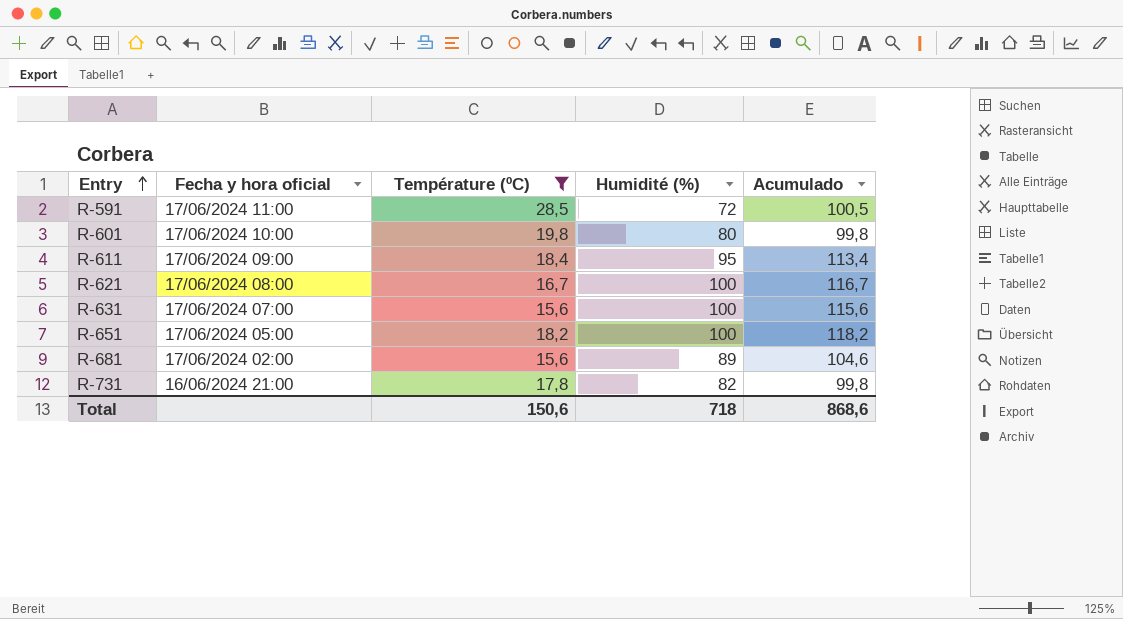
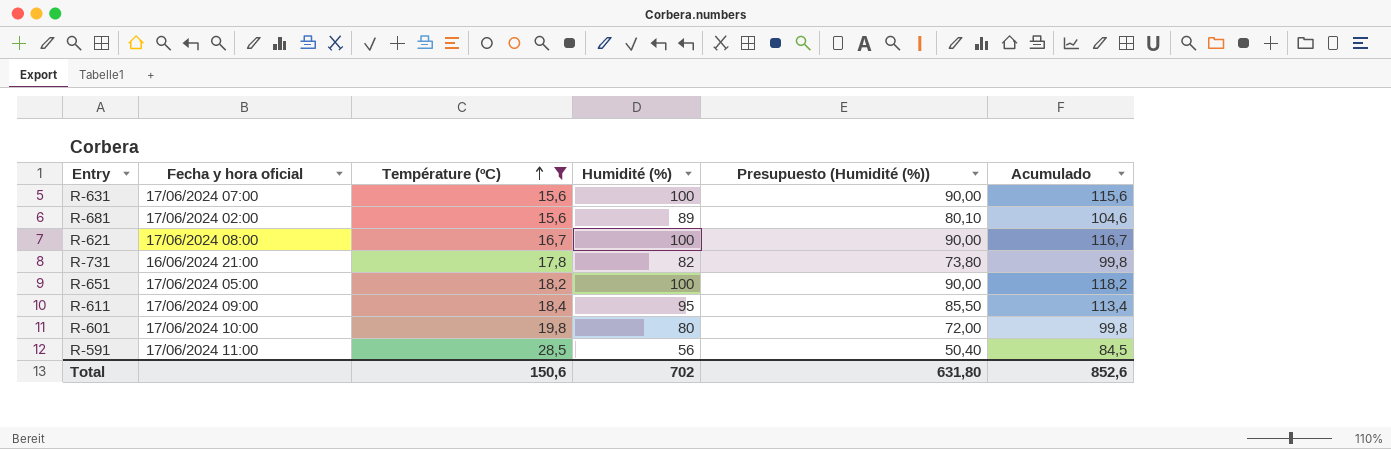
row order: Entry ascending -> Température (ºC) ascending
column Presupuesto (Humidité (%)) | formula: none -> [Humidité (%)] * 0,9
R-591 | Humidité (%): 72 -> 56
R-591 | Acumulado: 100,5 -> 84,5
Total | Humidité (%): 718 -> 702
Total | Acumulado: 868,6 -> 852,6

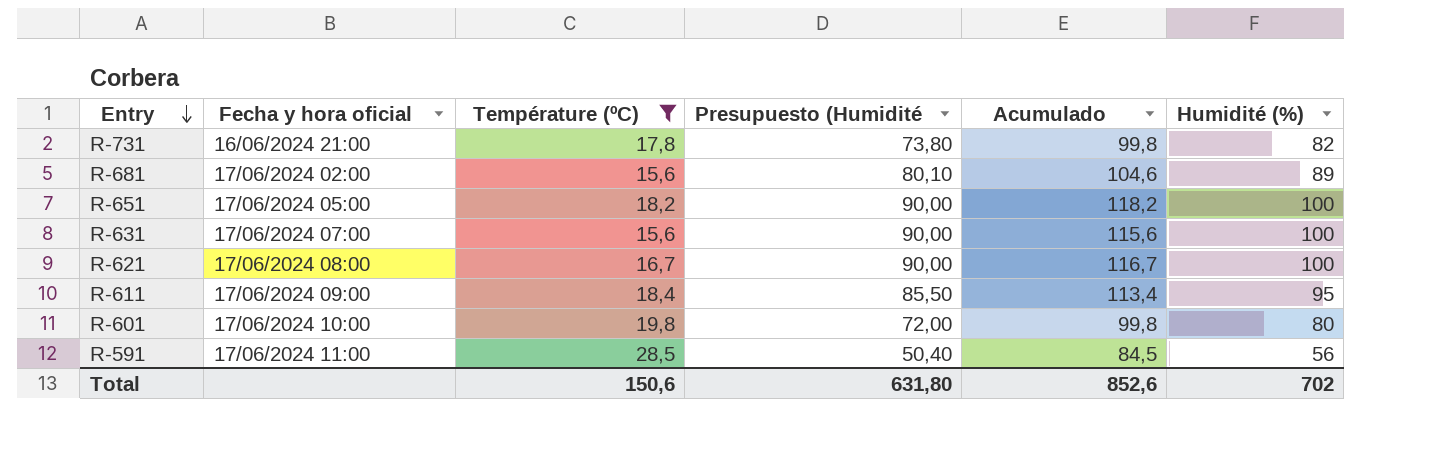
row order: Température (ºC) ascending -> Entry descending
column name: Presupuesto (Humidité (%)) -> Presupuesto (Humidité
column Humidité (%) | position: 4 -> 6

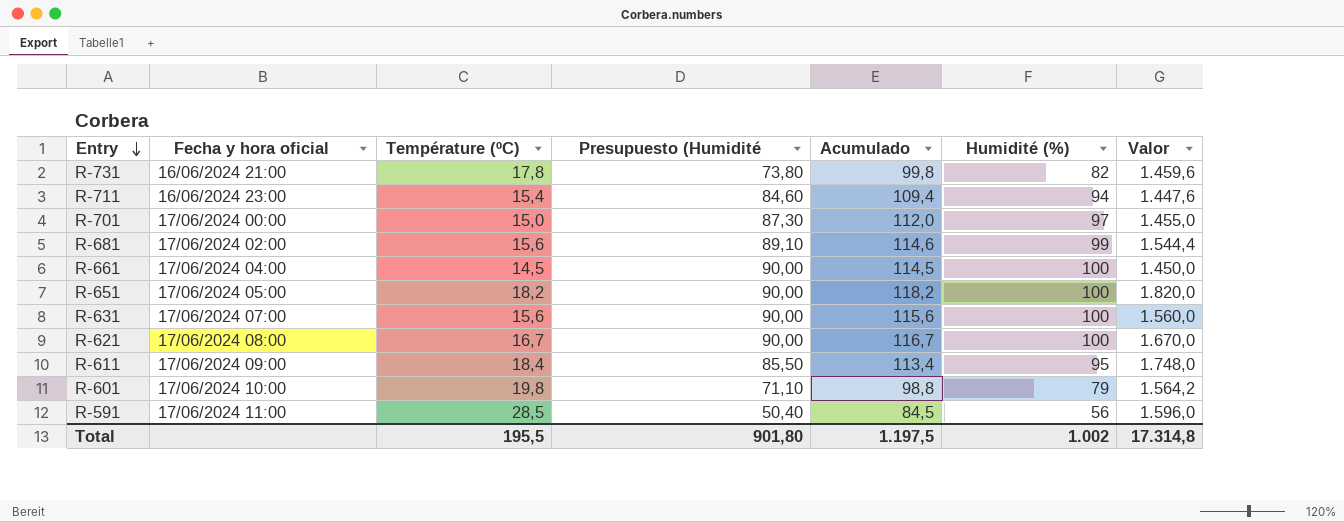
filter: Température (ºC) >= 15,6 -> none
column Valor | formula: none -> [Température (ºC)] * [Humidité (%)]
R-681 | Presupuesto (Humidité: 80,10 -> 89,10
R-681 | Acumulado: 104,6 -> 114,6
R-681 | Humidité (%): 89 -> 99
R-601 | Presupuesto (Humidité: 72,00 -> 71,10
R-601 | Acumulado: 99,8 -> 98,8
R-601 | Humidité (%): 80 -> 79
Total | Température (ºC): 150,6 -> 195,5
Total | Presupuesto (Humidité: 631,80 -> 901,80
Total | Acumulado: 852,6 -> 1.197,5
Total | Humidité (%): 702 -> 1.002

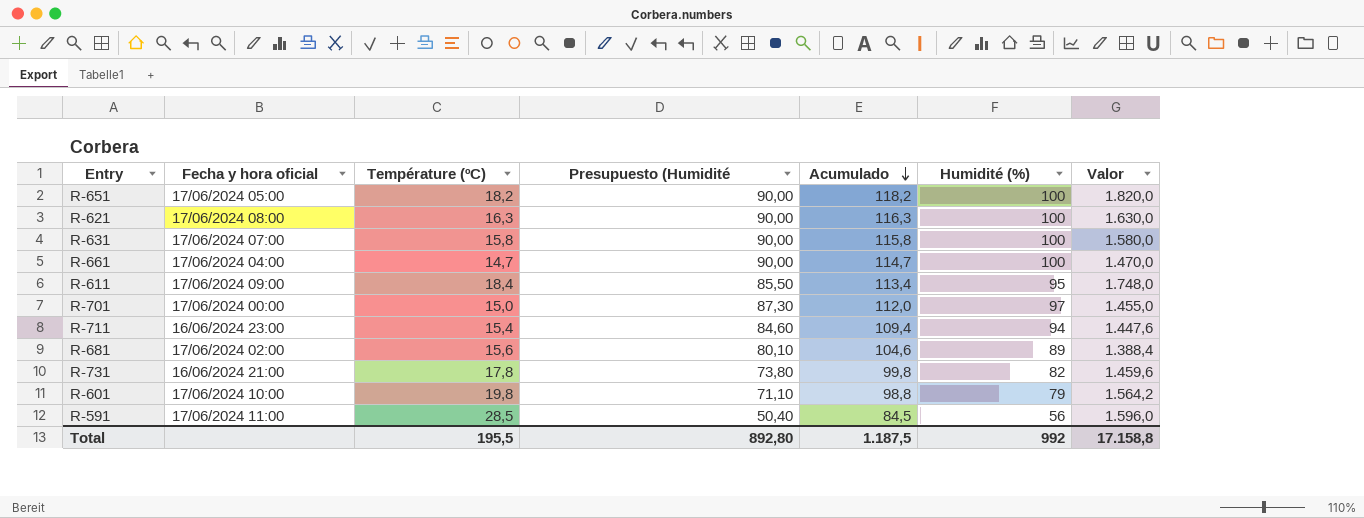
row order: Entry descending -> Acumulado descending
R-621 | Température (ºC): 16,7 -> 16,3
R-621 | Acumulado: 116,7 -> 116,3
R-621 | Valor: 1.670,0 -> 1.630,0
R-631 | Température (ºC): 15,6 -> 15,8
R-631 | Acumulado: 115,6 -> 115,8
R-631 | Valor: 1.560,0 -> 1.580,0
R-661 | Température (ºC): 14,5 -> 14,7
R-661 | Acumulado: 114,5 -> 114,7
R-661 | Valor: 1.450,0 -> 1.470,0
R-681 | Presupuesto (Humidité: 89,10 -> 80,10
R-681 | Acumulado: 114,6 -> 104,6
R-681 | Humidité (%): 99 -> 89
R-681 | Valor: 1.544,4 -> 1.388,4
Total | Presupuesto (Humidité: 901,80 -> 892,80
Total | Acumulado: 1.197,5 -> 1.187,5
Total | Humidité (%): 1.002 -> 992
Total | Valor: 17.314,8 -> 17.158,8

